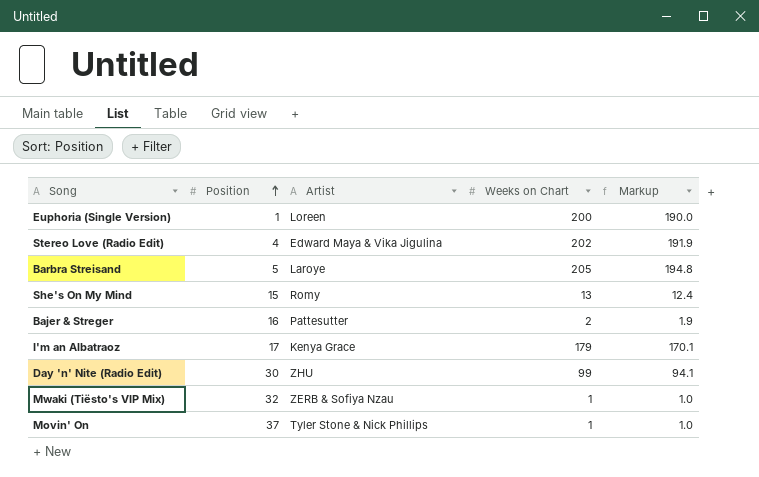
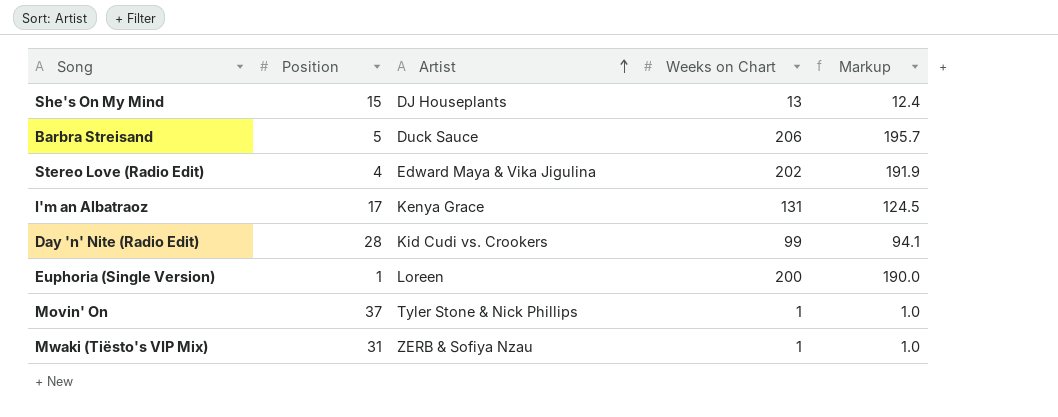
row order: Position ascending -> Artist ascending
row Bajer & Streger: 16 | Pattesutter | 2 | 1.9 -> none
She's On My Mind | Artist: Romy -> DJ Houseplants
Barbra Streisand | Artist: Laroye -> Duck Sauce
Barbra Streisand | Weeks on Chart: 205 -> 206
Barbra Streisand | Markup: 194.8 -> 195.7
I'm an Albatraoz | Weeks on Chart: 179 -> 131
I'm an Albatraoz | Markup: 170.1 -> 124.5
Day 'n' Nite (Radio Edit) | Position: 30 -> 28
Day 'n' Nite (Radio Edit) | Artist: ZHU -> Kid Cudi vs. Crookers
Mwaki (Tiësto's VIP Mix) | Position: 32 -> 31

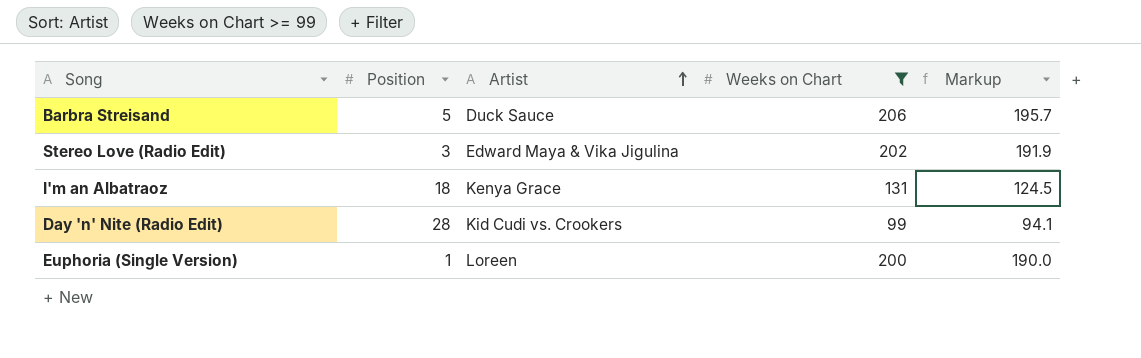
filter: none -> Weeks on Chart >= 99
Stereo Love (Radio Edit) | Position: 4 -> 3
I'm an Albatraoz | Position: 17 -> 18

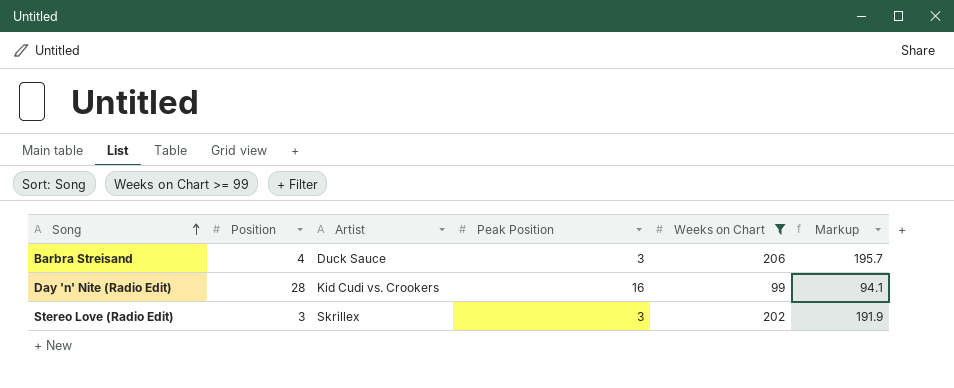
row order: Artist ascending -> Song ascending
column Peak Position | position: none -> 4
row I'm an Albatraoz: 18 | Kenya Grace | 131 | 124.5 -> none
row Euphoria (Single Version): 1 | Loreen | 200 | 190.0 -> none
Barbra Streisand | Position: 5 -> 4
Stereo Love (Radio Edit) | Artist: Edward Maya & Vika Jigulina -> Skrillex

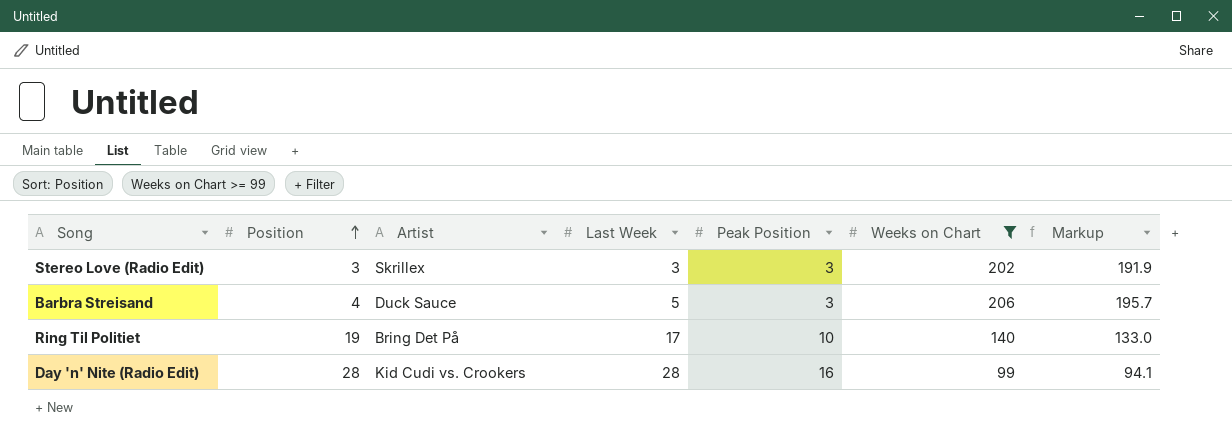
row order: Song ascending -> Position ascending
column Last Week | position: none -> 4
row Ring Til Politiet: none -> 19 | Bring Det På | 17 | 10 | 140 | 133.0

